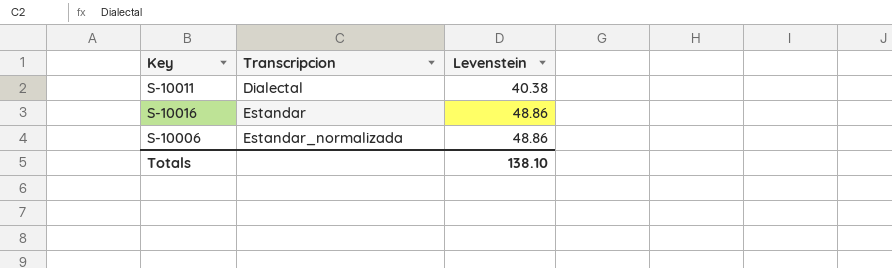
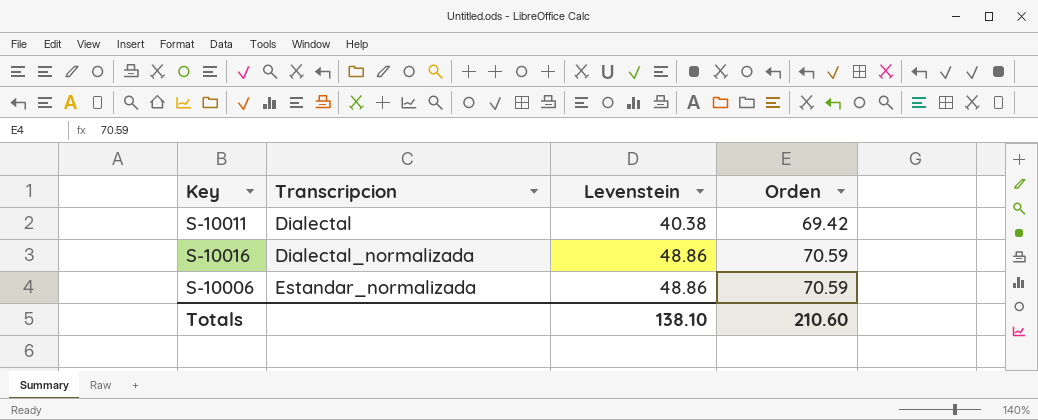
column Orden | position: none -> 4
S-10016 | Transcripcion: Estandar -> Dialectal_normalizada

